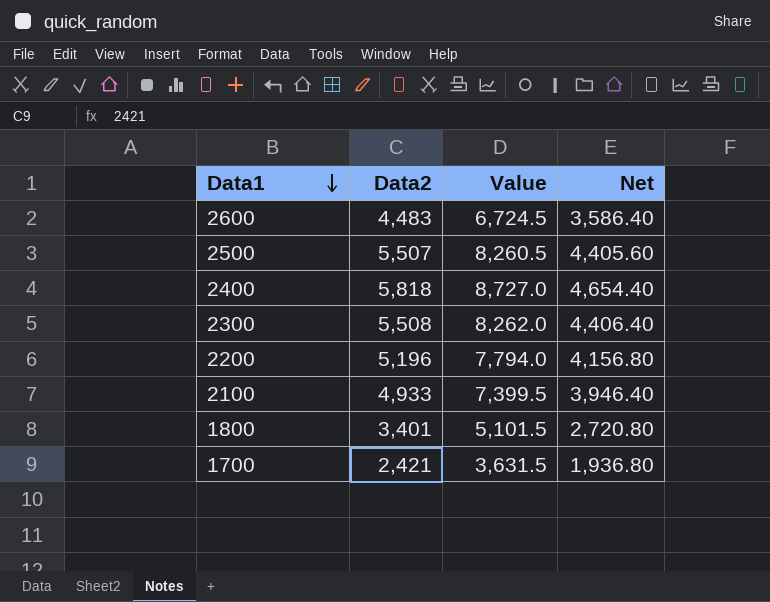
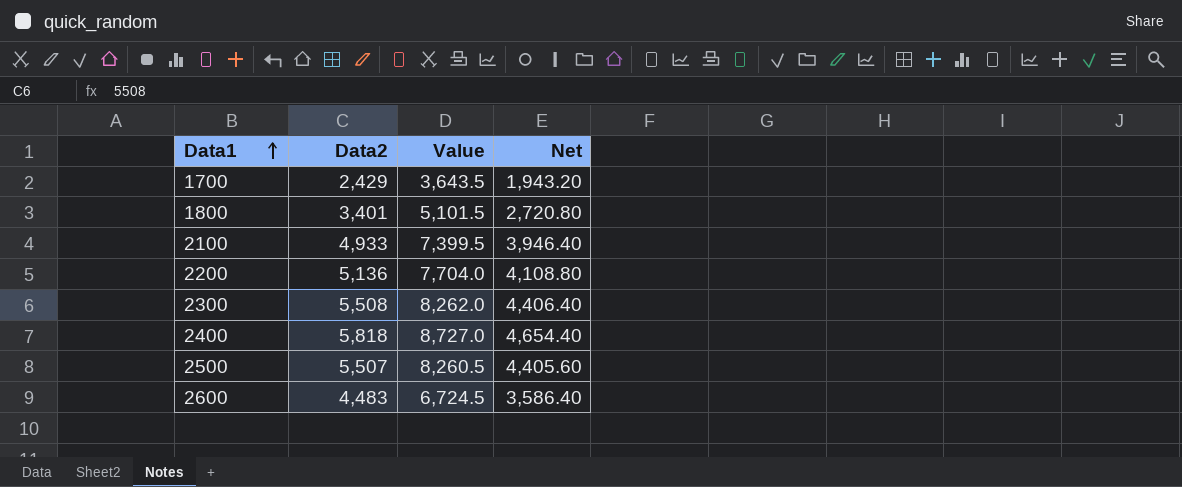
row order: Data1 descending -> Data1 ascending
1700 | Data2: 2,421 -> 2,429
1700 | Value: 3,631.5 -> 3,643.5
1700 | Net: 1,936.80 -> 1,943.20
2200 | Data2: 5,196 -> 5,136
2200 | Value: 7,794.0 -> 7,704.0
2200 | Net: 4,156.80 -> 4,108.80

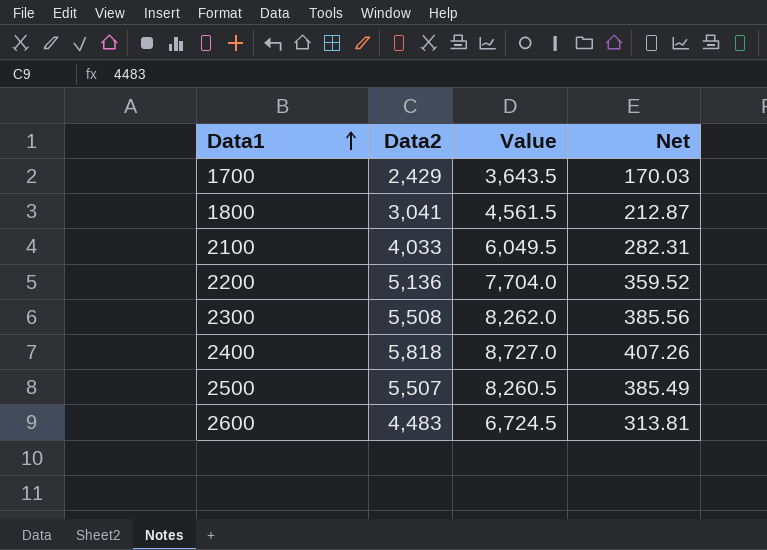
column Net | formula: [Data2] * 0.8 -> [Data2] * 0.07
1800 | Data2: 3,401 -> 3,041
1800 | Value: 5,101.5 -> 4,561.5
2100 | Data2: 4,933 -> 4,033
2100 | Value: 7,399.5 -> 6,049.5

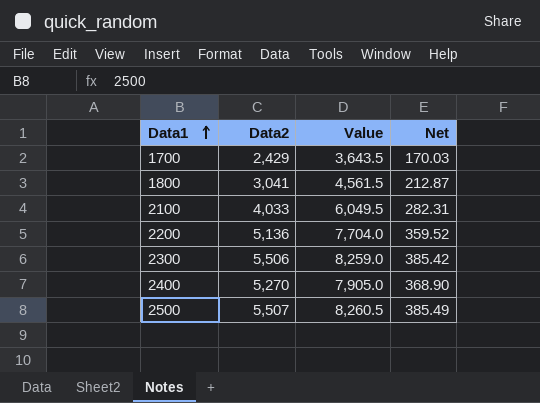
row 2600: 4,483 | 6,724.5 | 313.81 -> none
2300 | Data2: 5,508 -> 5,506
2300 | Value: 8,262.0 -> 8,259.0
2300 | Net: 385.56 -> 385.42
2400 | Data2: 5,818 -> 5,270
2400 | Value: 8,727.0 -> 7,905.0
2400 | Net: 407.26 -> 368.90

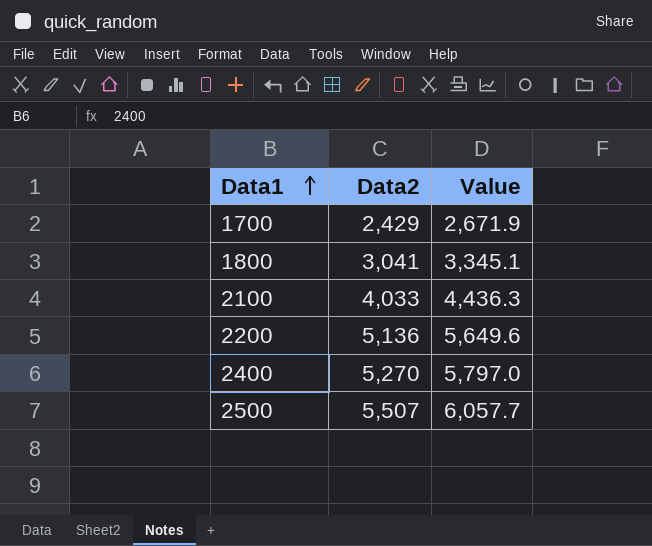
column Net | formula: [Data2] * 0.07 -> none
column Value | formula: [Data2] * 1.5 -> [Data2] * 1.1
row 2300: 5,506 | 8,259.0 | 385.42 -> none

